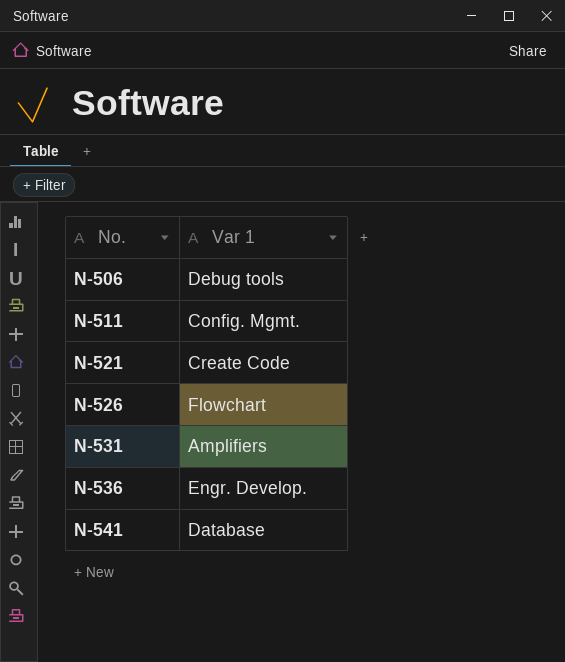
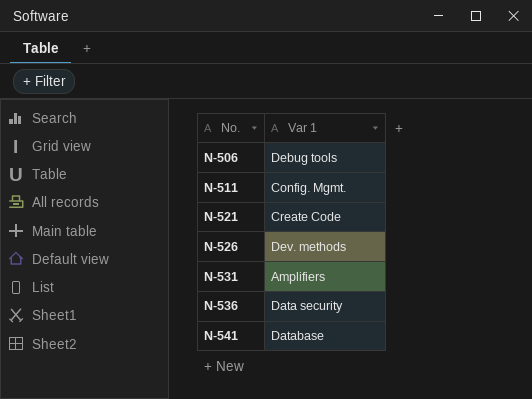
N-526 | Var 1: Flowchart -> Dev. methods
N-536 | Var 1: Engr. Develop. -> Data security

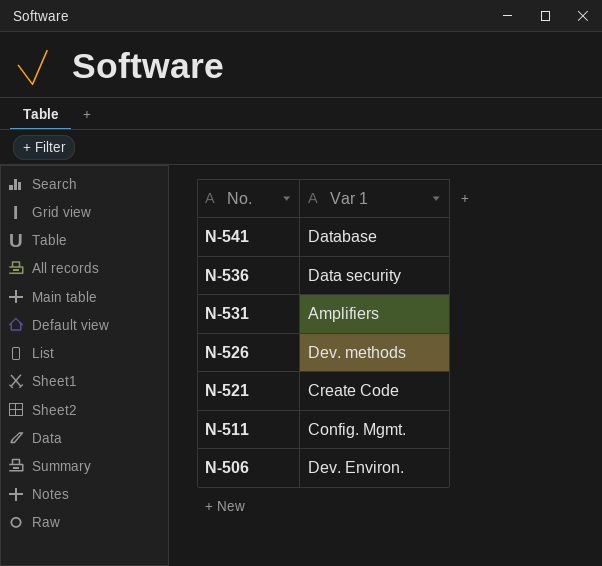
row order: No. ascending -> No. descending
N-506 | Var 1: Debug tools -> Dev. Environ.

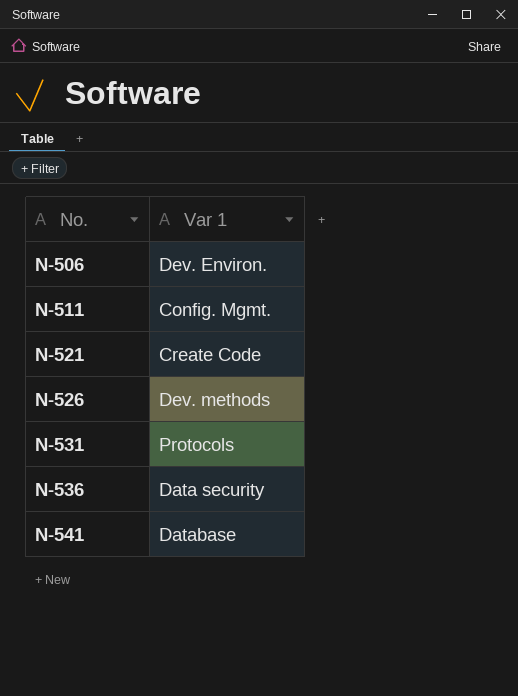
row order: No. descending -> No. ascending
N-531 | Var 1: Amplifiers -> Protocols

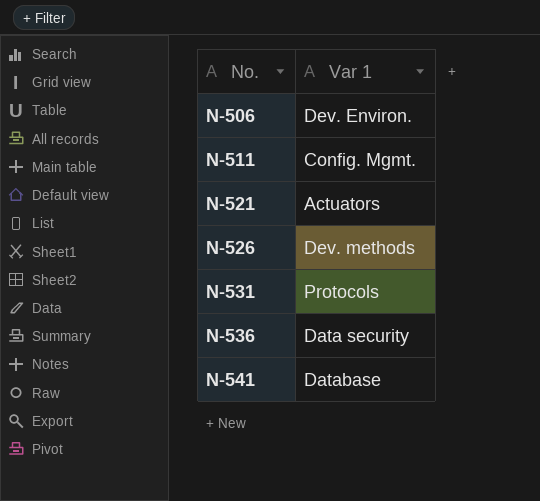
N-521 | Var 1: Create Code -> Actuators

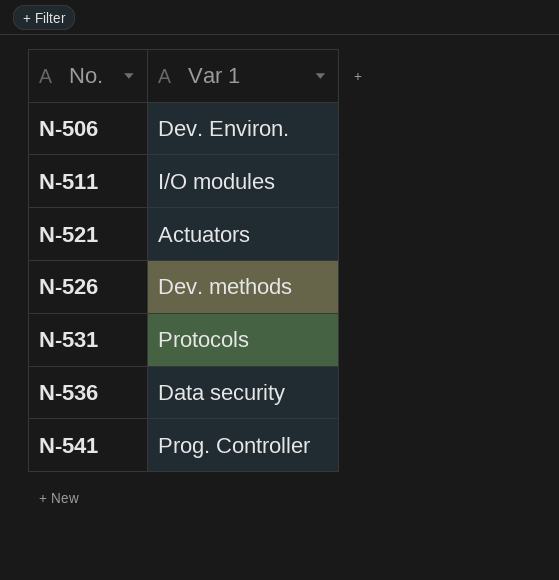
N-511 | Var 1: Config. Mgmt. -> I/O modules
N-541 | Var 1: Database -> Prog. Controller

